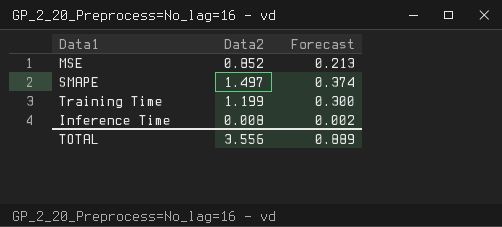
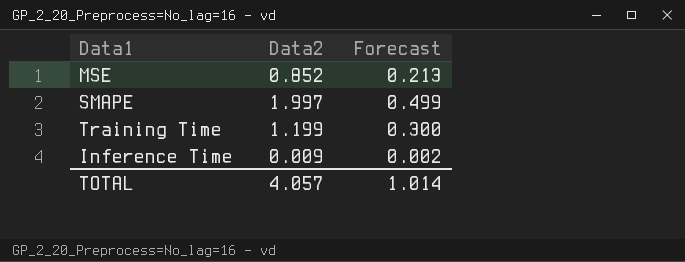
SMAPE | Data2: 1.497 -> 1.997
SMAPE | Forecast: 0.374 -> 0.499
Inference Time | Data2: 0.008 -> 0.009
TOTAL | Data2: 3.556 -> 4.057
TOTAL | Forecast: 0.889 -> 1.014

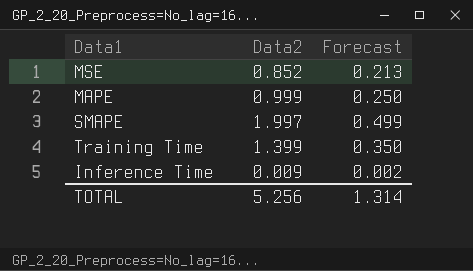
row MAPE: none -> 0.999 | 0.250
Training Time | Data2: 1.199 -> 1.399
Training Time | Forecast: 0.300 -> 0.350
TOTAL | Data2: 4.057 -> 5.256
TOTAL | Forecast: 1.014 -> 1.314

